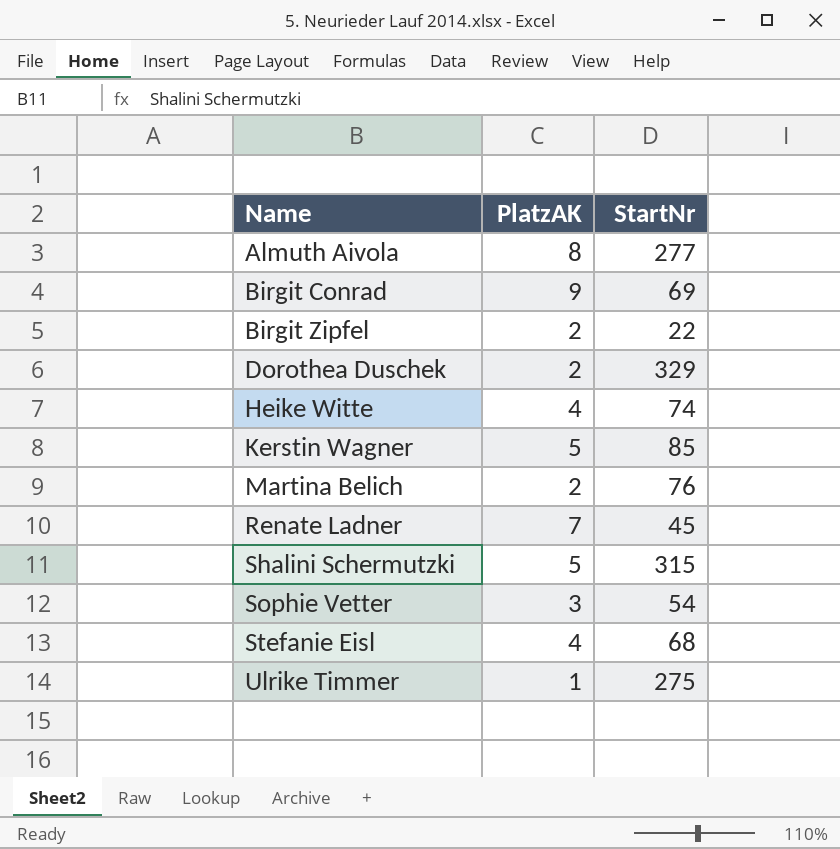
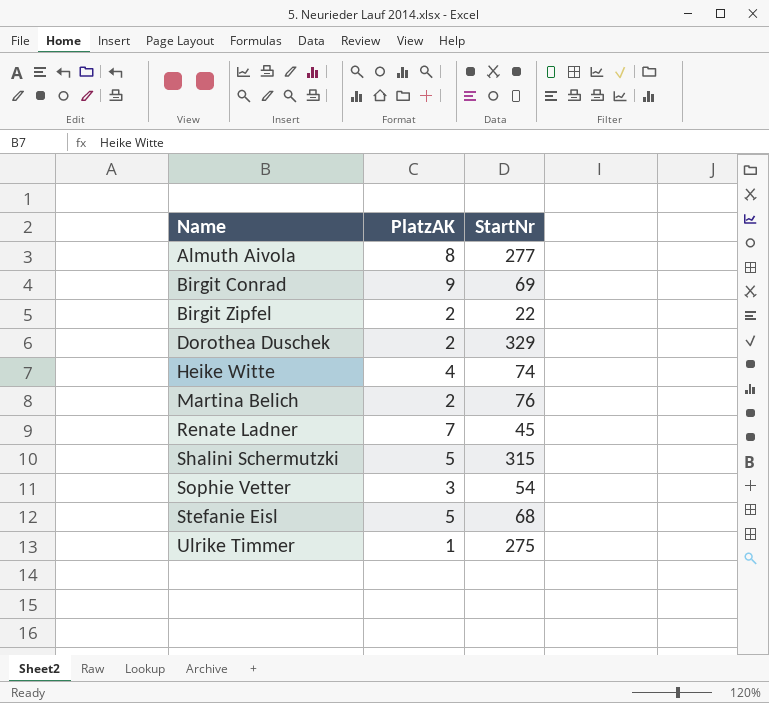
row Kerstin Wagner: 5 | 85 -> none
Stefanie Eisl | PlatzAK: 4 -> 5

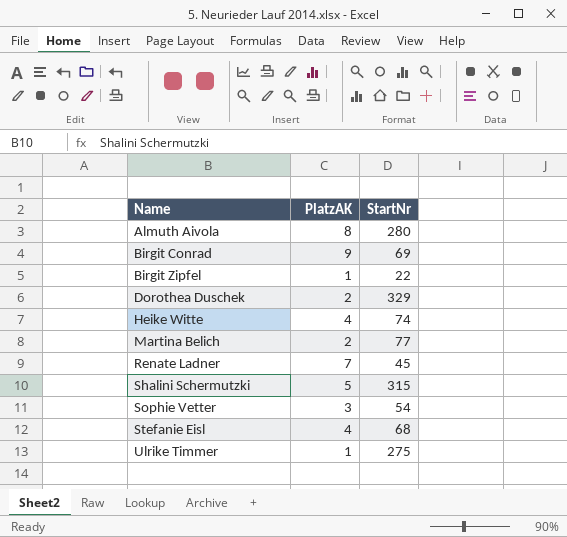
Almuth Aivola | StartNr: 277 -> 280
Birgit Zipfel | PlatzAK: 2 -> 1
Martina Belich | StartNr: 76 -> 77
Stefanie Eisl | PlatzAK: 5 -> 4

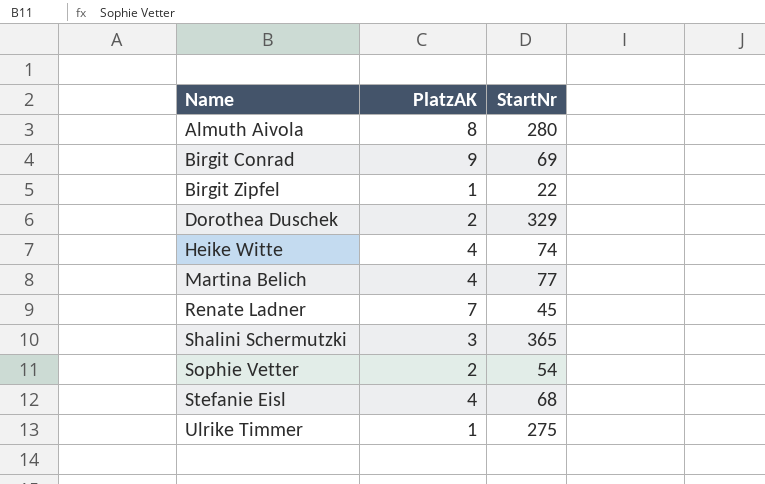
Martina Belich | PlatzAK: 2 -> 4
Shalini Schermutzki | PlatzAK: 5 -> 3
Shalini Schermutzki | StartNr: 315 -> 365
Sophie Vetter | PlatzAK: 3 -> 2

